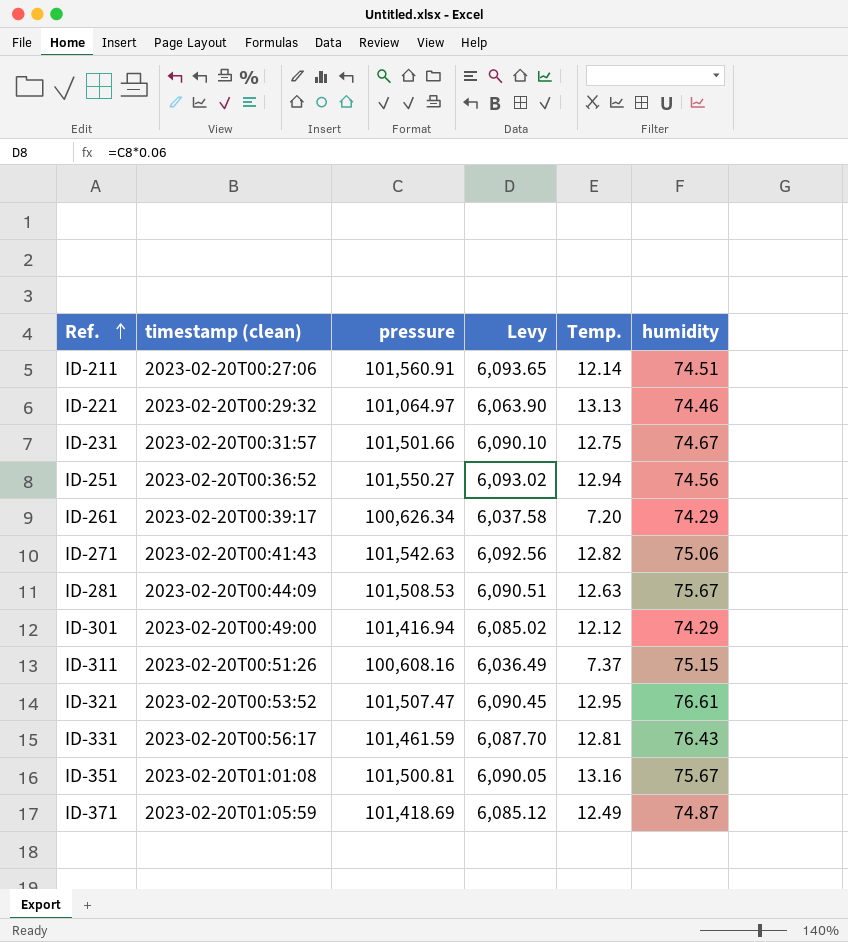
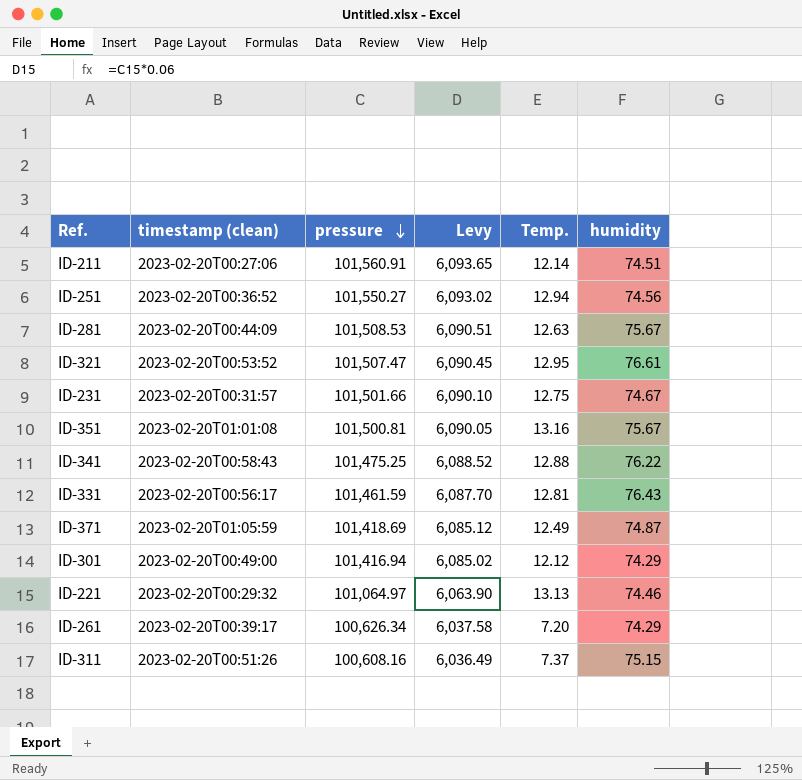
row order: Ref. ascending -> pressure descending
row ID-271: 2023-02-20T00:41:43 | 101,542.63 | 6,092.56 | 12.82 | 75.06 -> none
row ID-341: none -> 2023-02-20T00:58:43 | 101,475.25 | 6,088.52 | 12.88 | 76.22

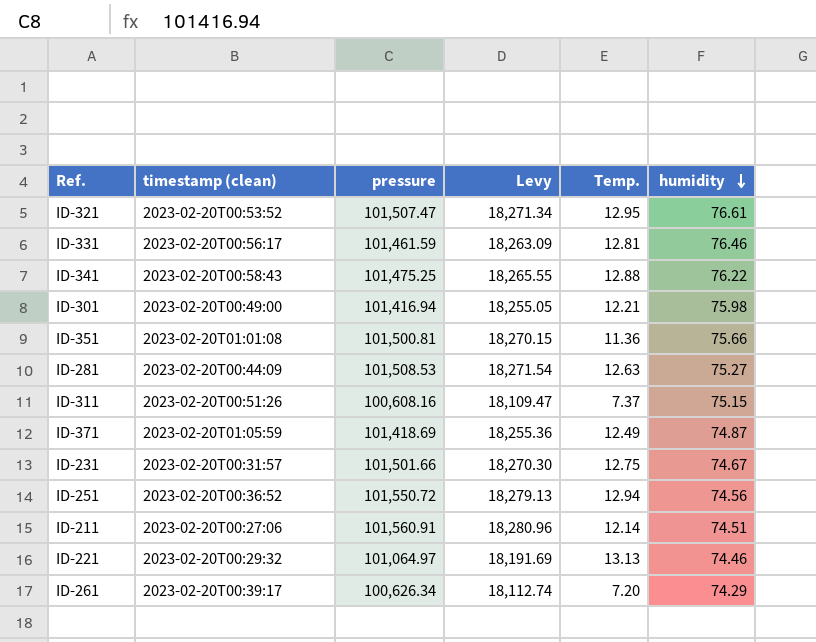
row order: pressure descending -> humidity descending
column Levy | formula: [pressure] * 0.06 -> [pressure] * 0.18
ID-331 | humidity: 76.43 -> 76.46
ID-301 | Temp.: 12.12 -> 12.21
ID-301 | humidity: 74.29 -> 75.98
ID-351 | Temp.: 13.16 -> 11.36
ID-351 | humidity: 75.67 -> 75.66
ID-281 | humidity: 75.67 -> 75.27
ID-251 | pressure: 101,550.27 -> 101,550.72

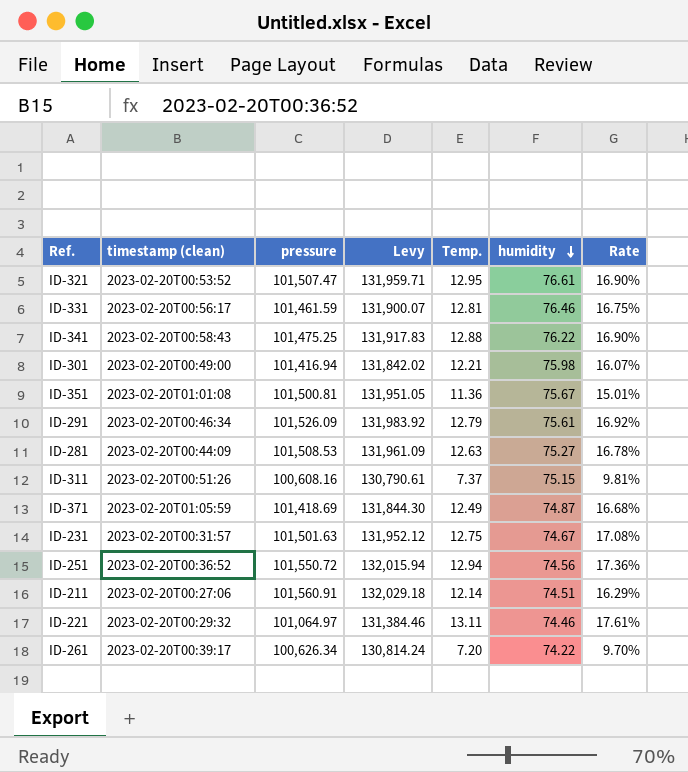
column Levy | formula: [pressure] * 0.18 -> [pressure] * 1.3
column Rate | formula: none -> [Temp.] / [humidity]
ID-351 | humidity: 75.66 -> 75.67
row ID-291: none -> 2023-02-20T00:46:34 | 101,526.09 | 131,983.92 | 12.79 | 75.61 | 16.92%
ID-231 | pressure: 101,501.66 -> 101,501.63
ID-221 | Temp.: 13.13 -> 13.11
ID-261 | humidity: 74.29 -> 74.22

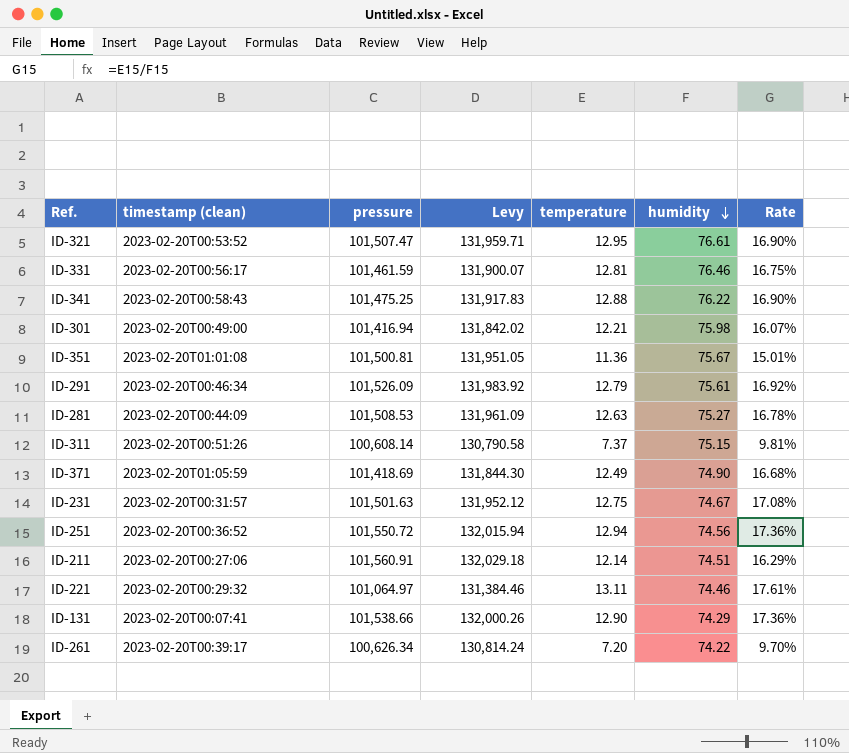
column name: Temp. -> temperature
ID-311 | pressure: 100,608.16 -> 100,608.14
ID-311 | Levy: 130,790.61 -> 130,790.58
ID-371 | humidity: 74.87 -> 74.90
row ID-131: none -> 2023-02-20T00:07:41 | 101,538.66 | 132,000.26 | 12.90 | 74.29 | 17.36%

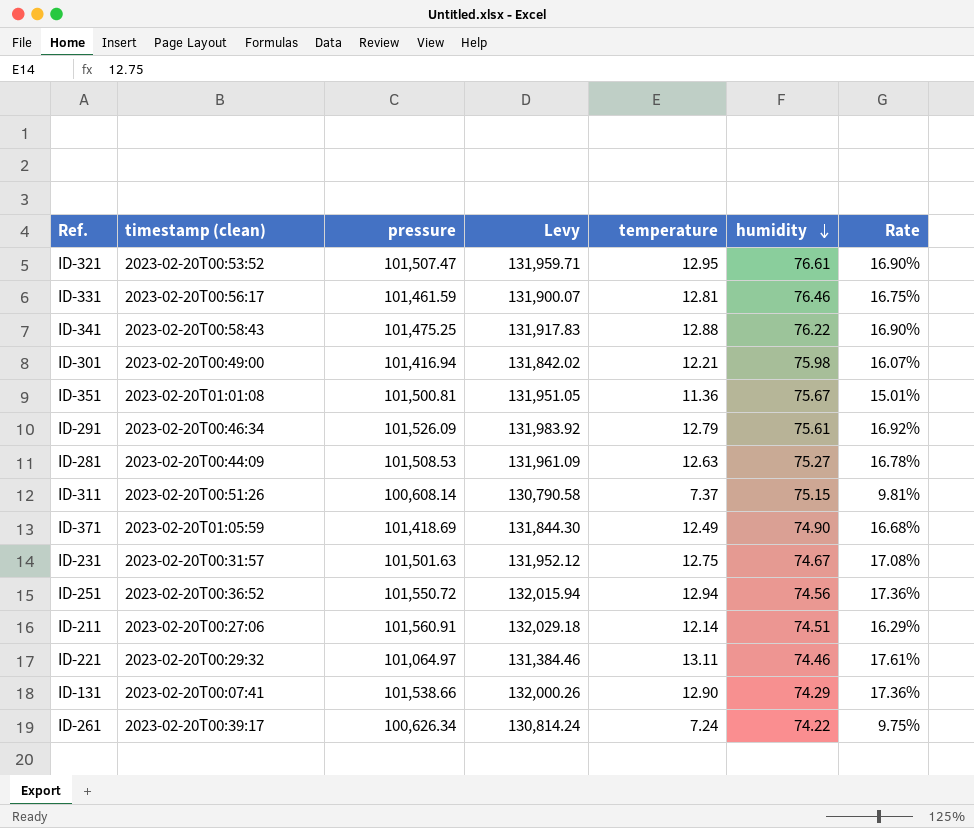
ID-261 | temperature: 7.20 -> 7.24
ID-261 | Rate: 9.70% -> 9.75%

